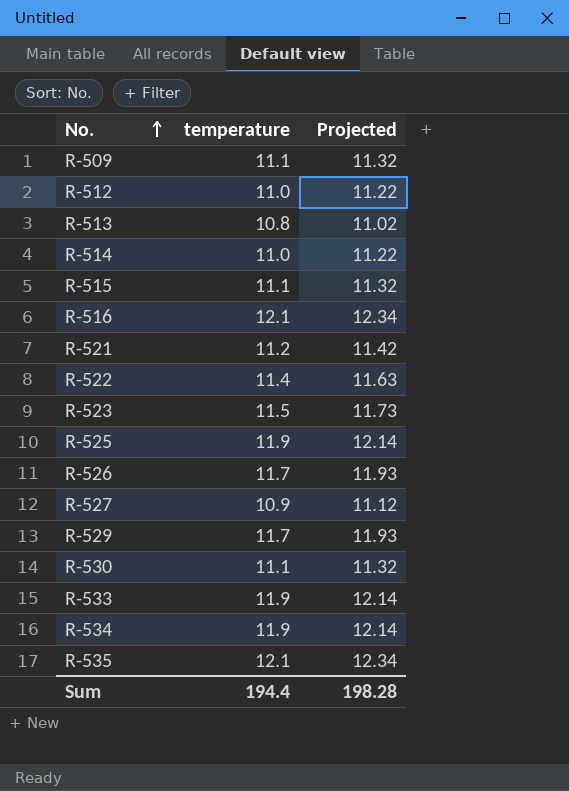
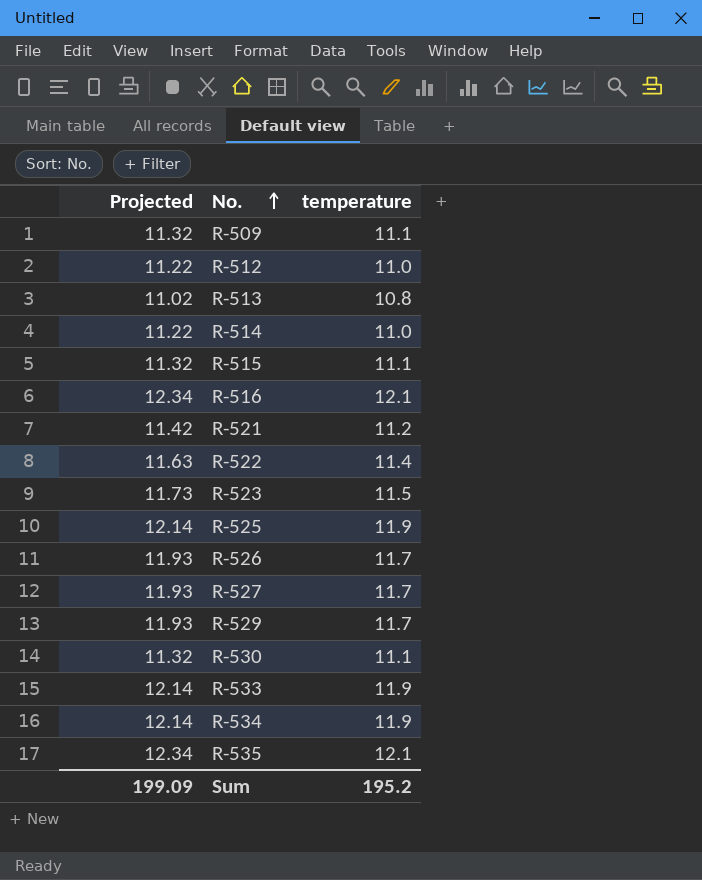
column Projected | position: 3 -> 1
R-527 | Projected: 11.12 -> 11.93
R-527 | temperature: 10.9 -> 11.7
Sum | Projected: 198.28 -> 199.09
Sum | temperature: 194.4 -> 195.2

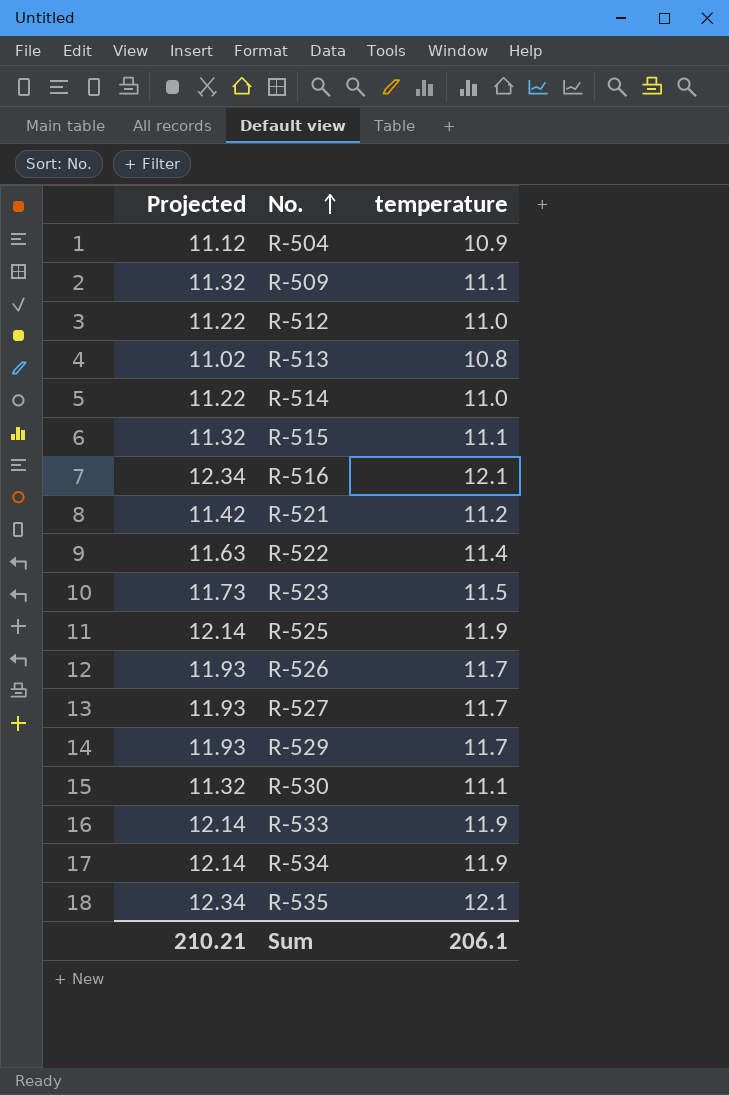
row R-504: none -> 11.12 | 10.9
Sum | Projected: 199.09 -> 210.21
Sum | temperature: 195.2 -> 206.1

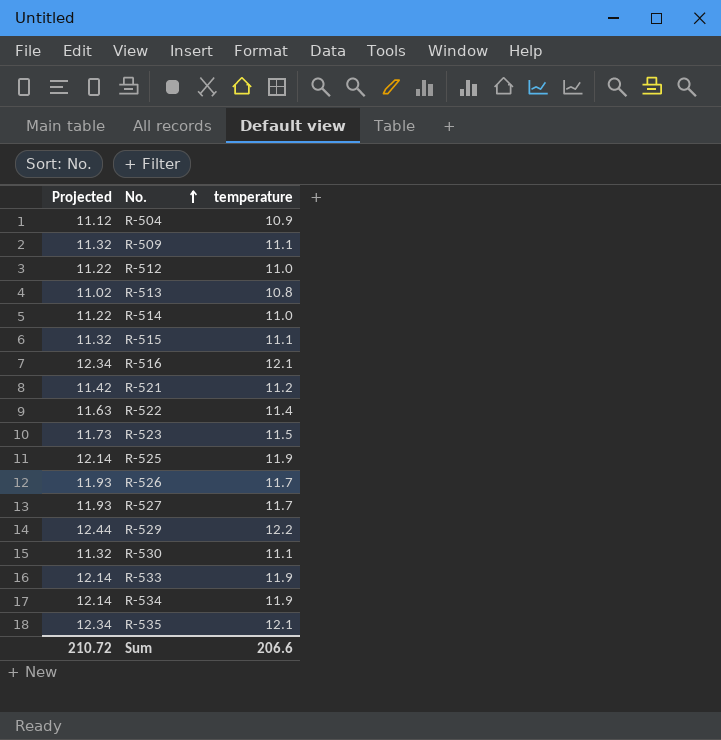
R-529 | Projected: 11.93 -> 12.44
R-529 | temperature: 11.7 -> 12.2
Sum | Projected: 210.21 -> 210.72
Sum | temperature: 206.1 -> 206.6

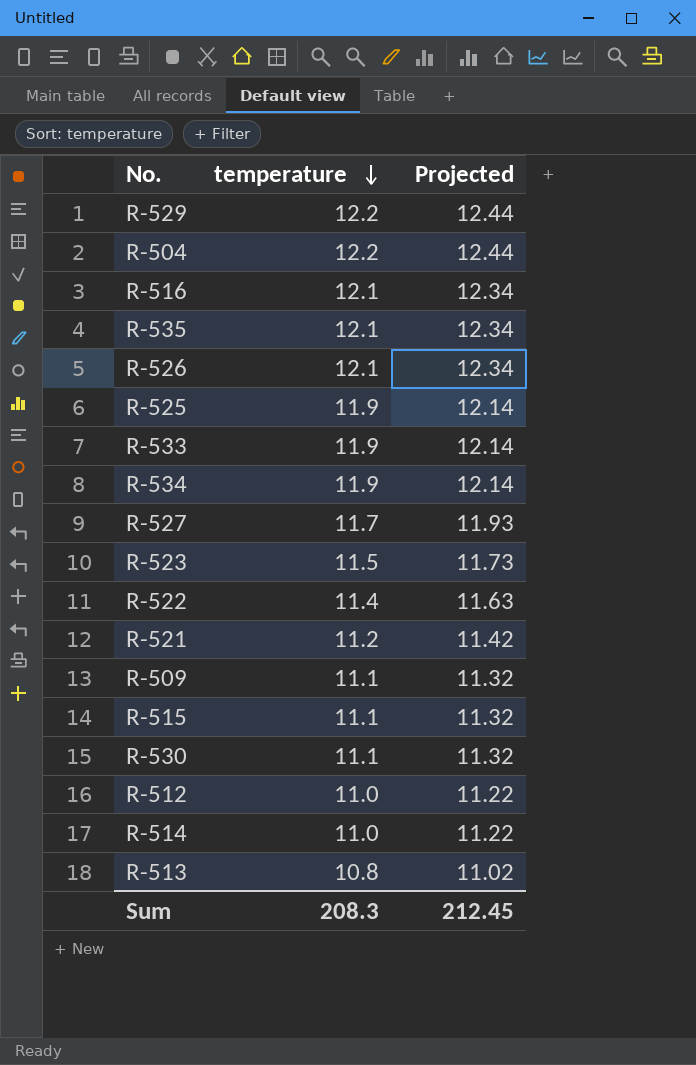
row order: No. ascending -> temperature descending
column Projected | position: 1 -> 3
R-504 | temperature: 10.9 -> 12.2
R-504 | Projected: 11.12 -> 12.44
R-526 | temperature: 11.7 -> 12.1
R-526 | Projected: 11.93 -> 12.34
Sum | temperature: 206.6 -> 208.3
Sum | Projected: 210.72 -> 212.45

